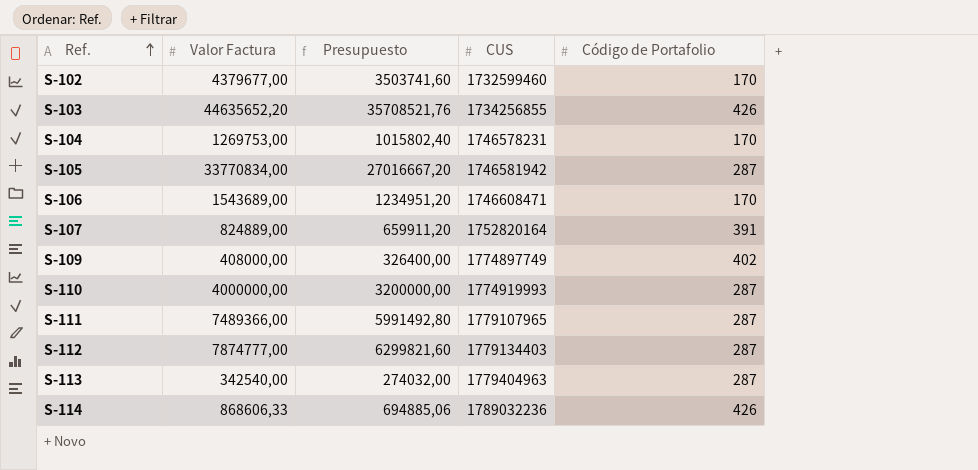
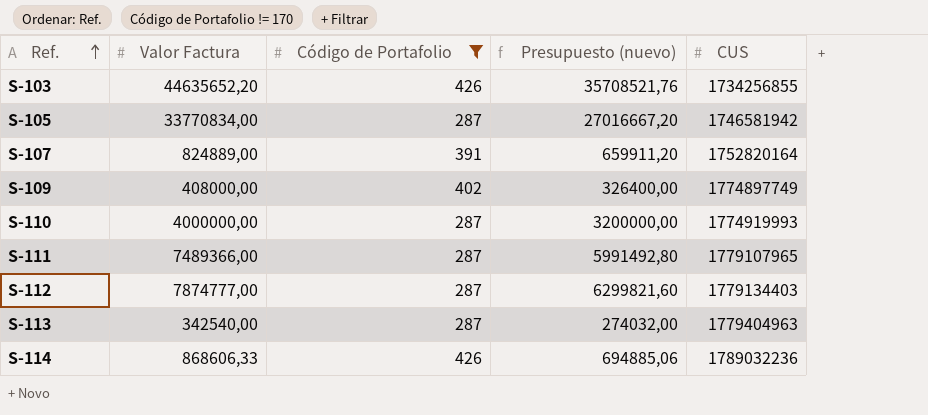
filter: none -> Código de Portafolio != 170
column Código de Portafolio | position: 5 -> 3
column name: Presupuesto -> Presupuesto (nuevo)

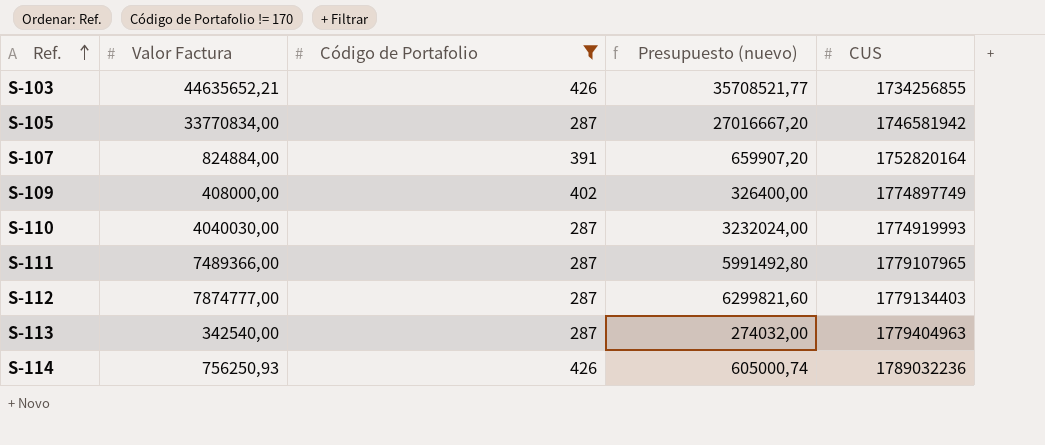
S-103 | Valor Factura: 44635652,20 -> 44635652,21
S-103 | Presupuesto (nuevo): 35708521,76 -> 35708521,77
S-107 | Valor Factura: 824889,00 -> 824884,00
S-107 | Presupuesto (nuevo): 659911,20 -> 659907,20
S-110 | Valor Factura: 4000000,00 -> 4040030,00
S-110 | Presupuesto (nuevo): 3200000,00 -> 3232024,00
S-114 | Valor Factura: 868606,33 -> 756250,93
S-114 | Presupuesto (nuevo): 694885,06 -> 605000,74

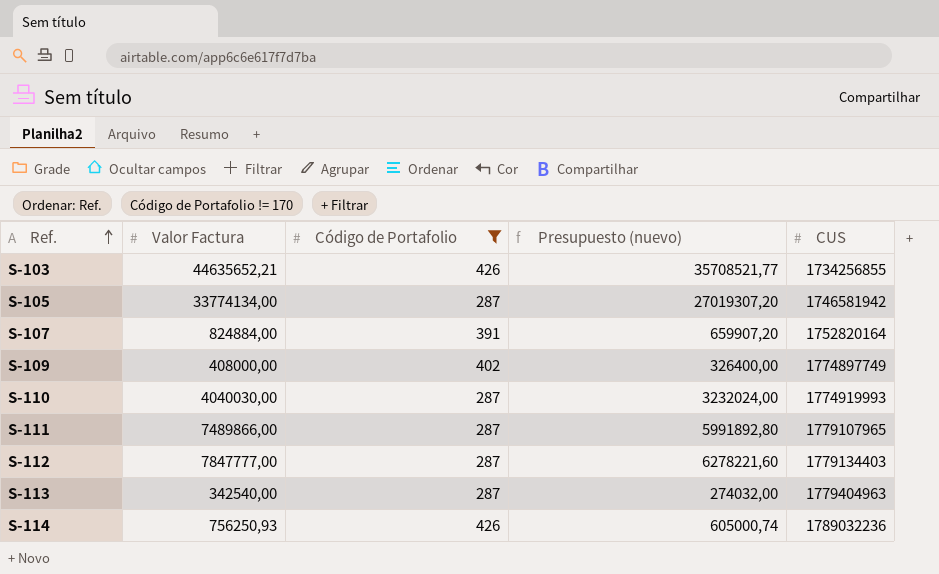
S-105 | Valor Factura: 33770834,00 -> 33774134,00
S-105 | Presupuesto (nuevo): 27016667,20 -> 27019307,20
S-111 | Valor Factura: 7489366,00 -> 7489866,00
S-111 | Presupuesto (nuevo): 5991492,80 -> 5991892,80
S-112 | Valor Factura: 7874777,00 -> 7847777,00
S-112 | Presupuesto (nuevo): 6299821,60 -> 6278221,60

